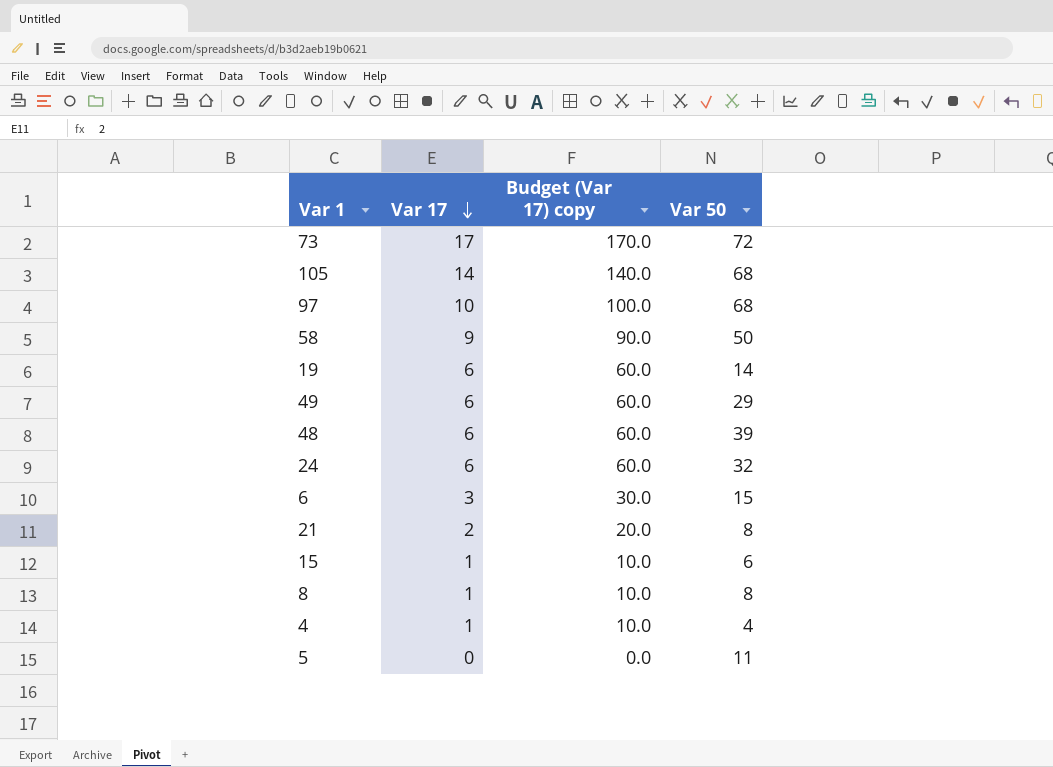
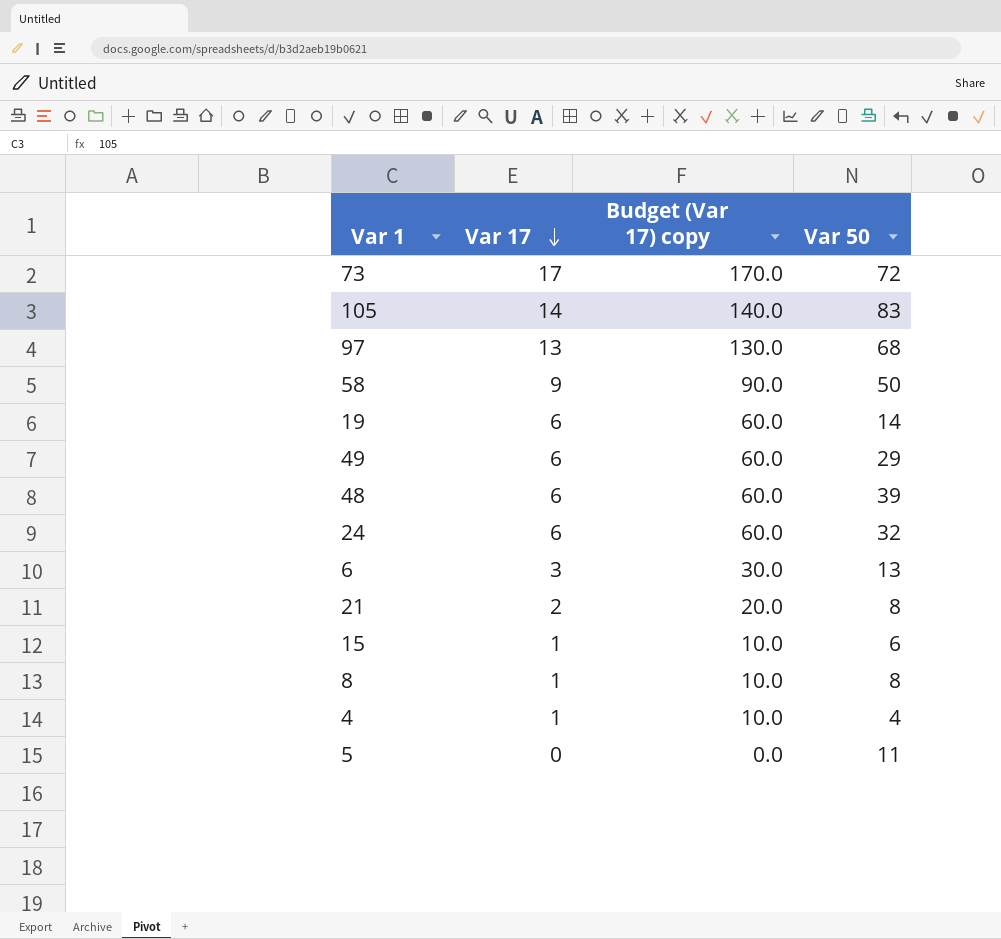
105 | Var 50: 68 -> 83
97 | Var 17: 10 -> 13
97 | Budget (Var 17) copy: 100.0 -> 130.0
6 | Var 50: 15 -> 13

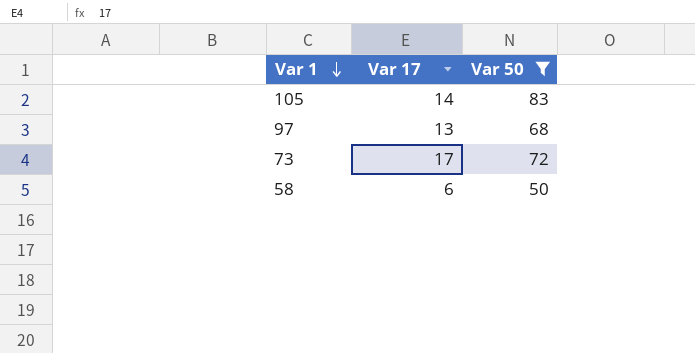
filter: none -> Var 50 >= 50
row order: Var 17 descending -> Var 1 descending
column Budget (Var 17) copy | formula: [Var 17] * 10 -> none
58 | Var 17: 9 -> 6

